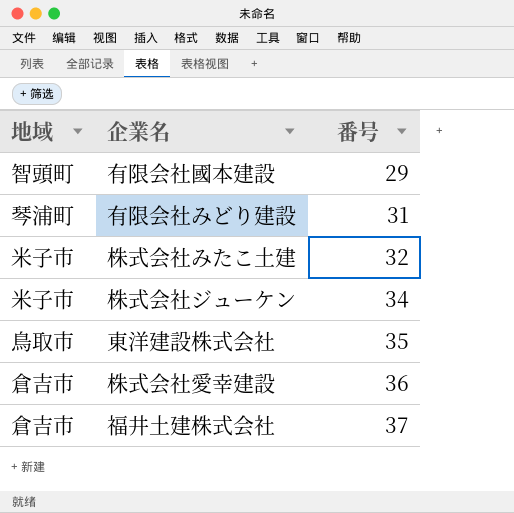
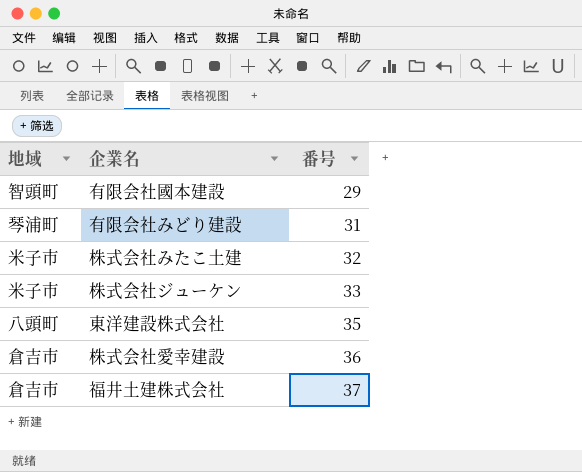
株式会社ジューケン | 番号: 34 -> 33
東洋建設株式会社 | 地域: 鳥取市 -> 八頭町

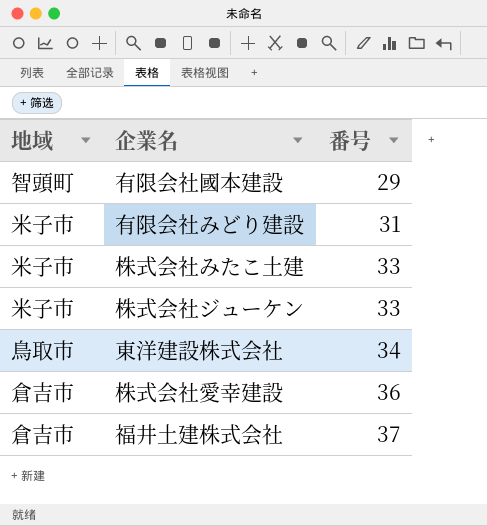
有限会社みどり建設 | 地域: 琴浦町 -> 米子市
株式会社みたこ土建 | 番号: 32 -> 33
東洋建設株式会社 | 地域: 八頭町 -> 鳥取市
東洋建設株式会社 | 番号: 35 -> 34

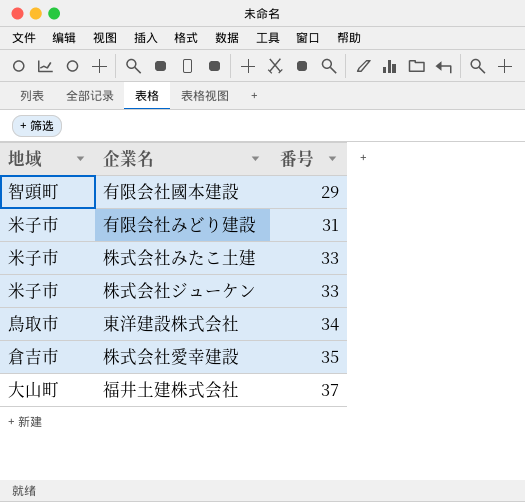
株式会社愛幸建設 | 番号: 36 -> 35
福井土建株式会社 | 地域: 倉吉市 -> 大山町

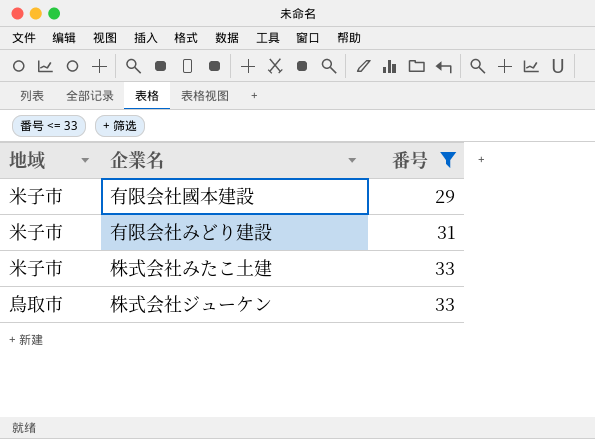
filter: none -> 番号 <= 33
有限会社國本建設 | 地域: 智頭町 -> 米子市
株式会社ジューケン | 地域: 米子市 -> 鳥取市

